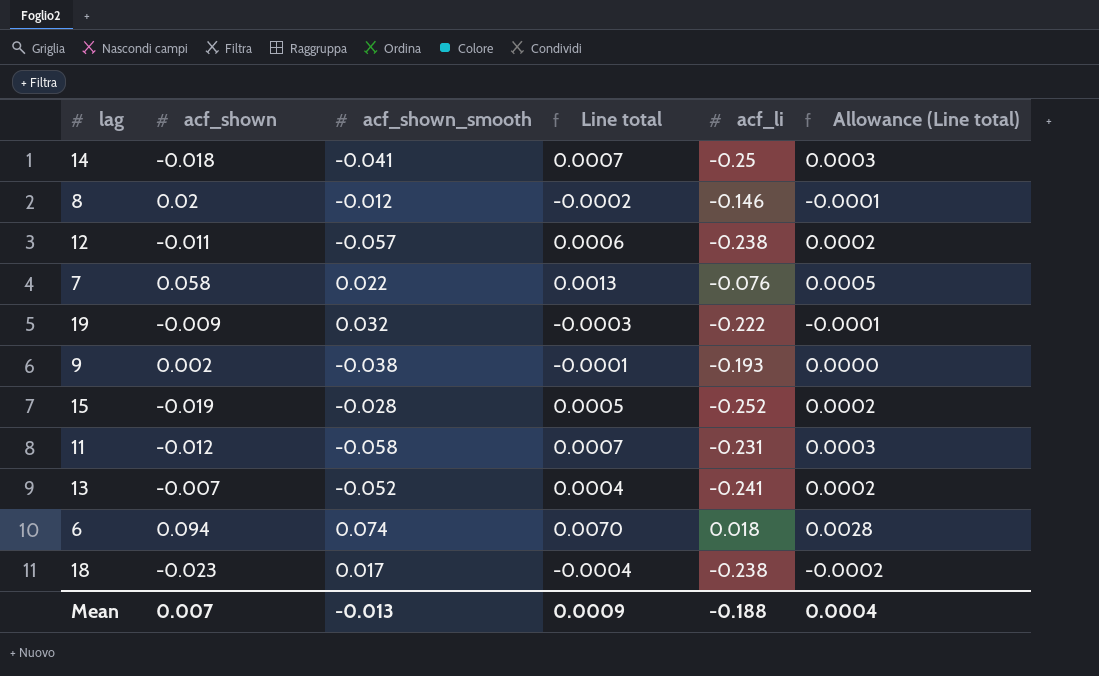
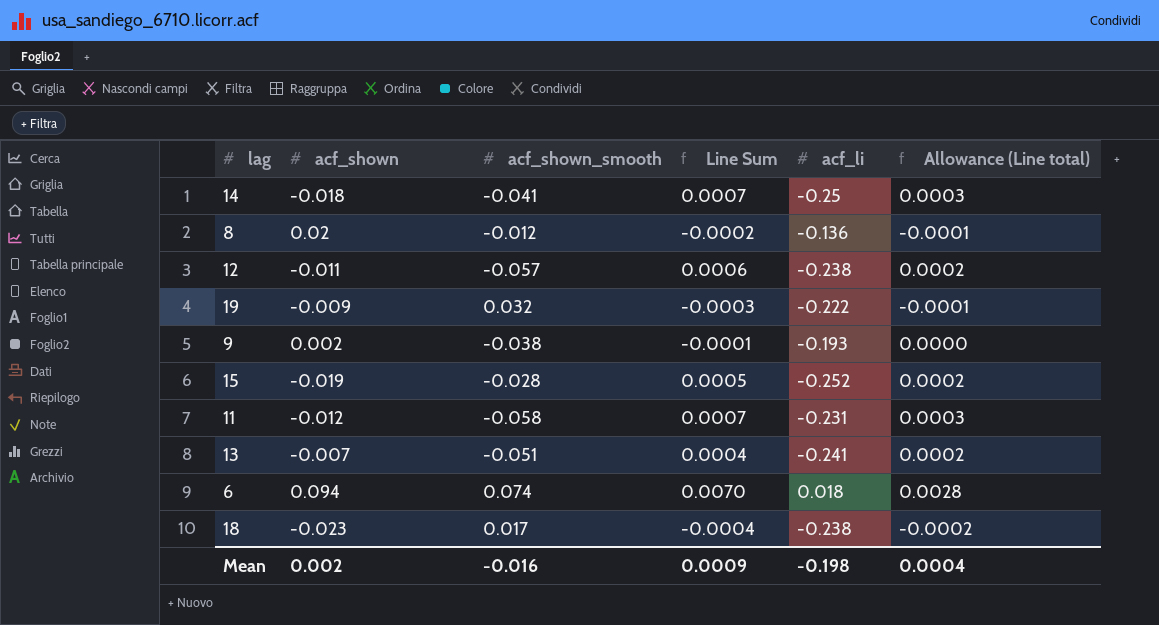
column name: Line total -> Line Sum
row 7: 0.058 | 0.022 | 0.0013 | -0.076 | 0.0005 -> none
8 | acf_li: -0.146 -> -0.136
13 | acf_shown_smooth: -0.052 -> -0.051
Mean | acf_shown: 0.007 -> 0.002
Mean | acf_shown_smooth: -0.013 -> -0.016
Mean | acf_li: -0.188 -> -0.198

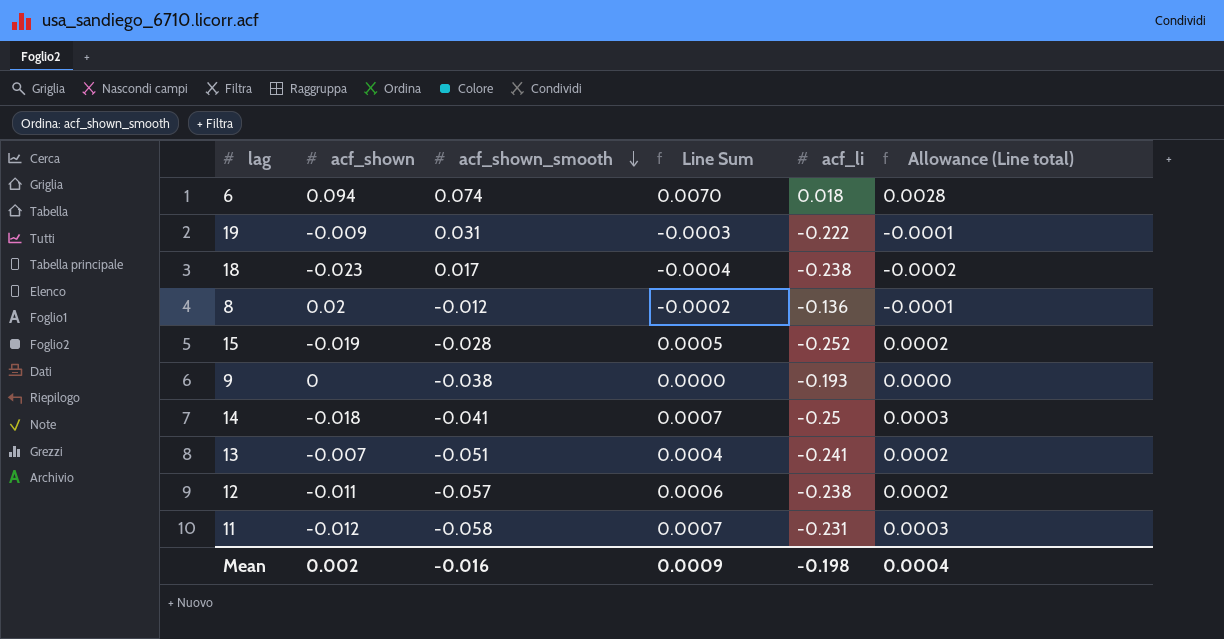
row order: none -> acf_shown_smooth descending
19 | acf_shown_smooth: 0.032 -> 0.031
9 | acf_shown: 0.002 -> 0
9 | Line Sum: -0.0001 -> 0.0000

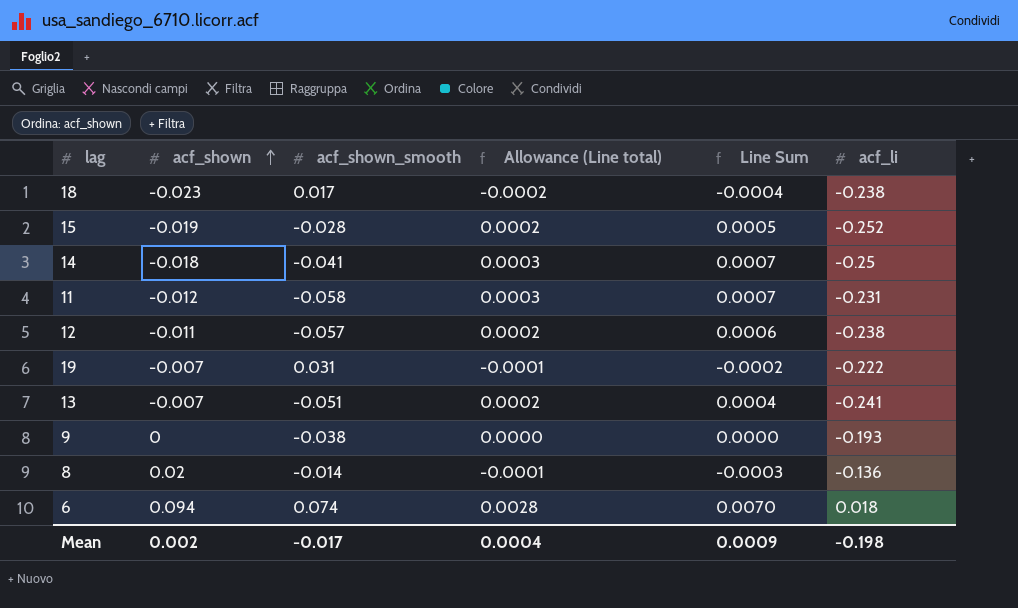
row order: acf_shown_smooth descending -> acf_shown ascending
column Allowance (Line total) | position: 6 -> 4
19 | acf_shown: -0.009 -> -0.007
19 | Line Sum: -0.0003 -> -0.0002
8 | acf_shown_smooth: -0.012 -> -0.014
8 | Line Sum: -0.0002 -> -0.0003
Mean | acf_shown_smooth: -0.016 -> -0.017

